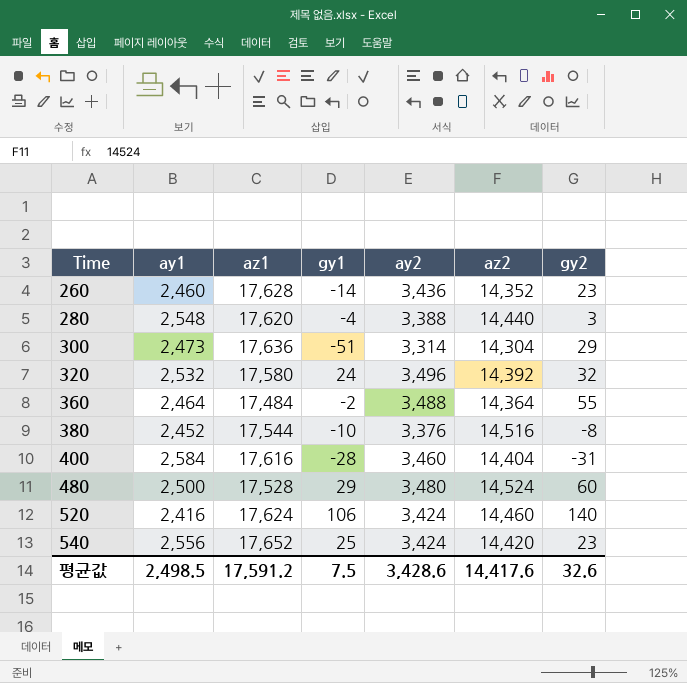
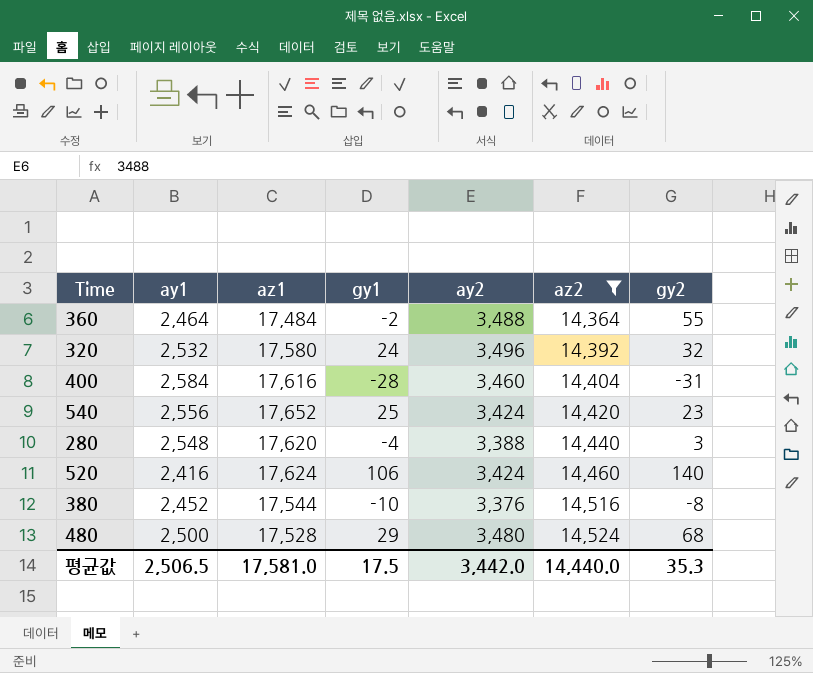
filter: none -> az2 >= 14,364
row order: Time ascending -> az2 ascending
480 | gy2: 60 -> 68
평균값 | ay1: 2,498.5 -> 2,506.5
평균값 | az1: 17,591.2 -> 17,581.0
평균값 | gy1: 7.5 -> 17.5
평균값 | ay2: 3,428.6 -> 3,442.0
평균값 | az2: 14,417.6 -> 14,440.0
평균값 | gy2: 32.6 -> 35.3

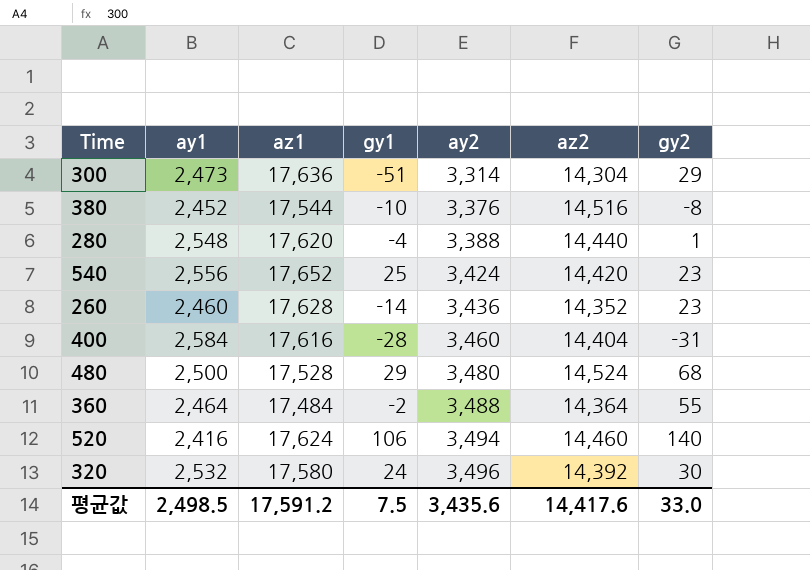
filter: az2 >= 14,364 -> none
row order: az2 ascending -> ay2 ascending
280 | gy2: 3 -> 1
520 | ay2: 3,424 -> 3,494
320 | gy2: 32 -> 30
평균값 | ay1: 2,506.5 -> 2,498.5
평균값 | az1: 17,581.0 -> 17,591.2
평균값 | gy1: 17.5 -> 7.5
평균값 | ay2: 3,442.0 -> 3,435.6
평균값 | az2: 14,440.0 -> 14,417.6
평균값 | gy2: 35.3 -> 33.0

